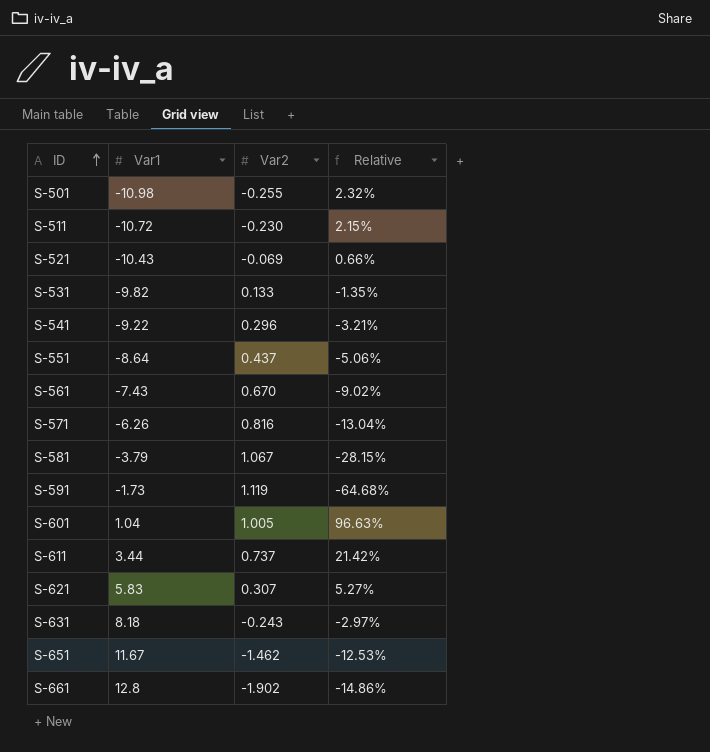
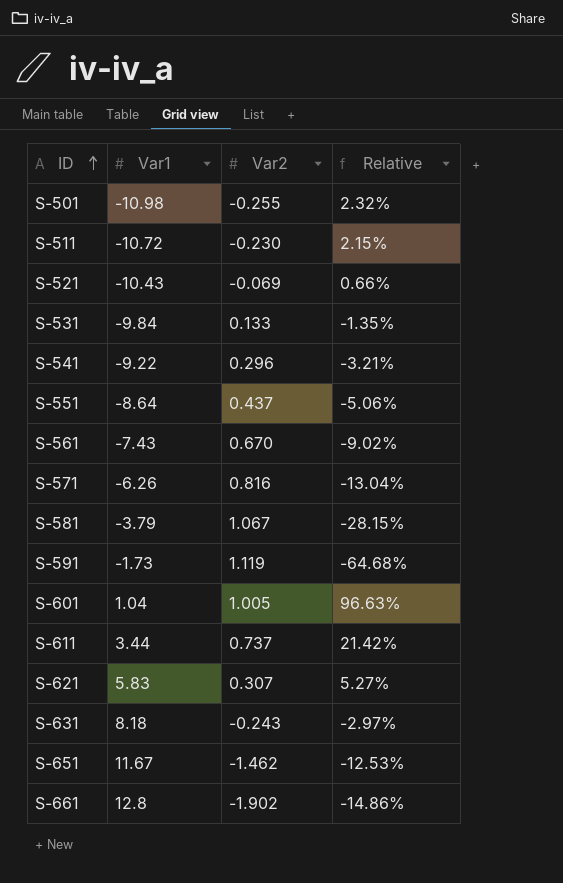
S-531 | Var1: -9.82 -> -9.84

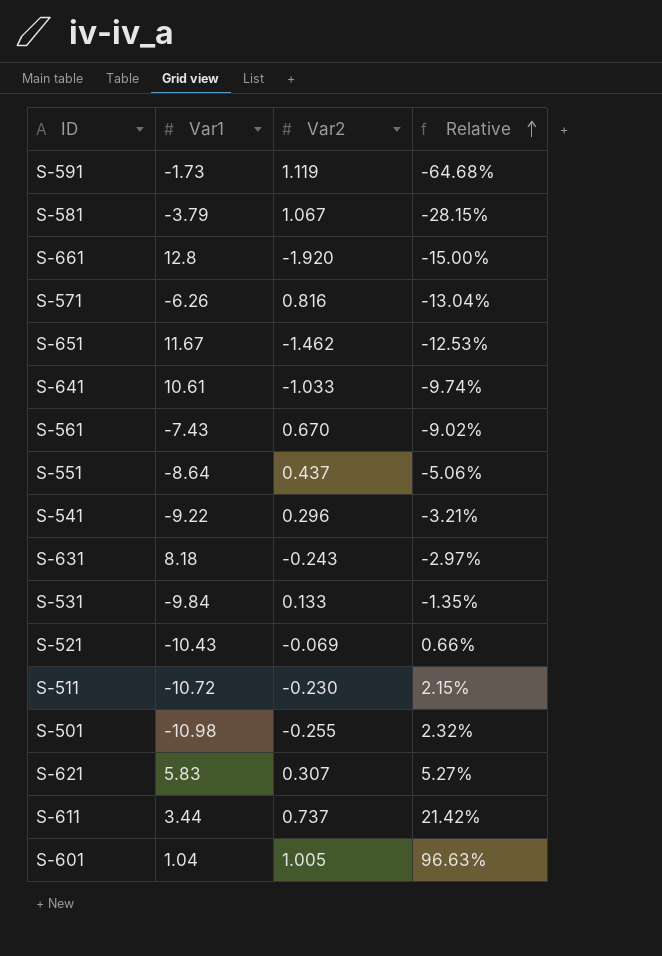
row order: ID ascending -> Relative ascending
S-661 | Var2: -1.902 -> -1.920
S-661 | Relative: -14.86% -> -15.00%
row S-641: none -> 10.61 | -1.033 | -9.74%

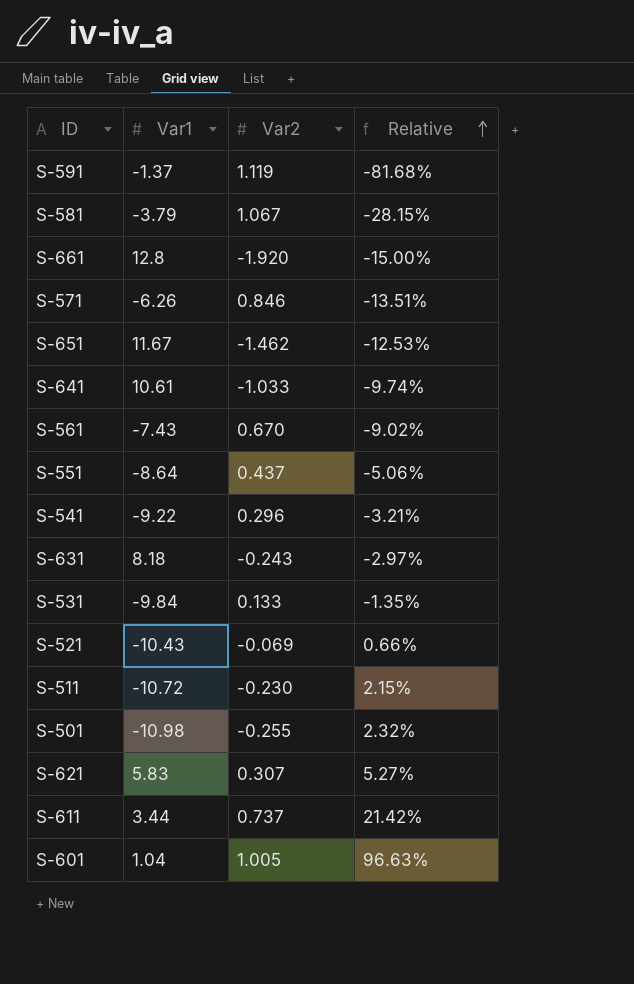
S-591 | Var1: -1.73 -> -1.37
S-591 | Relative: -64.68% -> -81.68%
S-571 | Var2: 0.816 -> 0.846
S-571 | Relative: -13.04% -> -13.51%

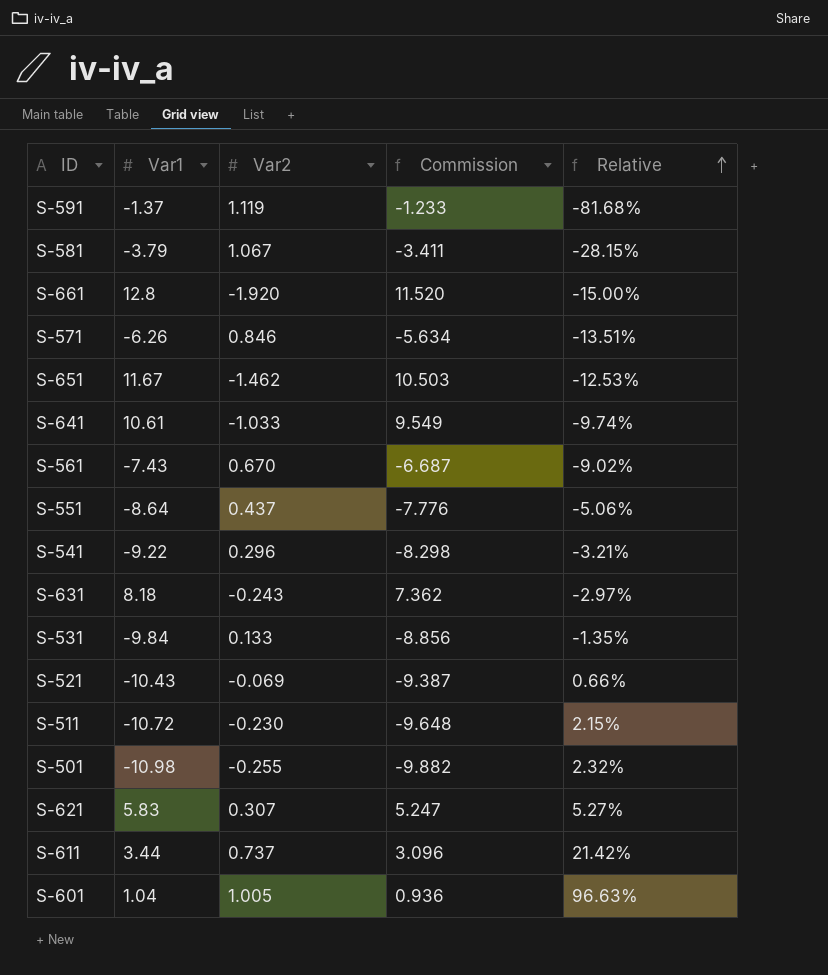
column Commission | formula: none -> [Var1] * 0.9

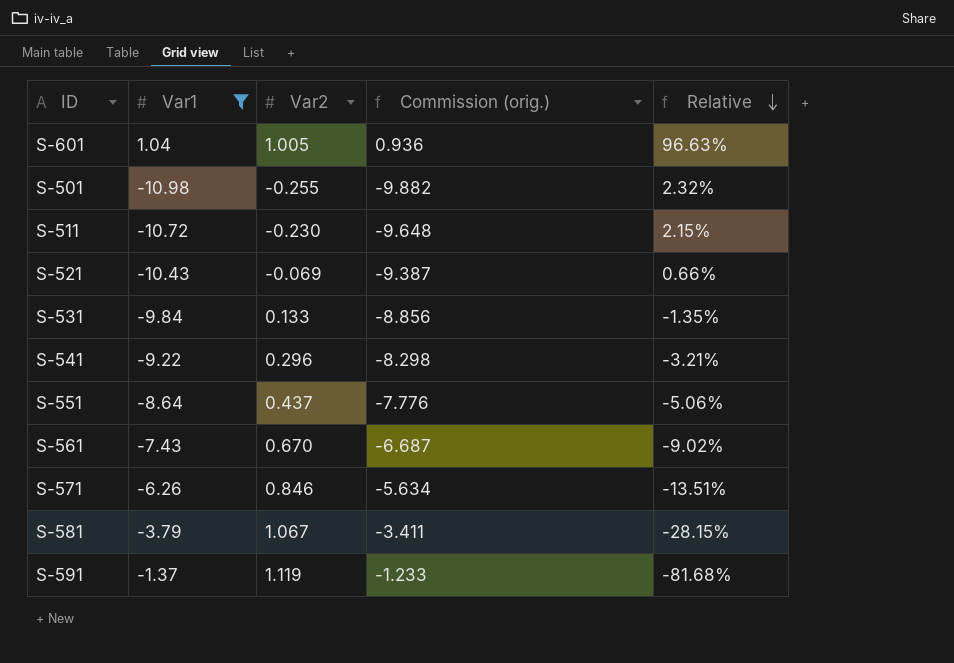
filter: none -> Var1 <= 1.04
row order: Relative ascending -> Relative descending
column name: Commission -> Commission (orig.)

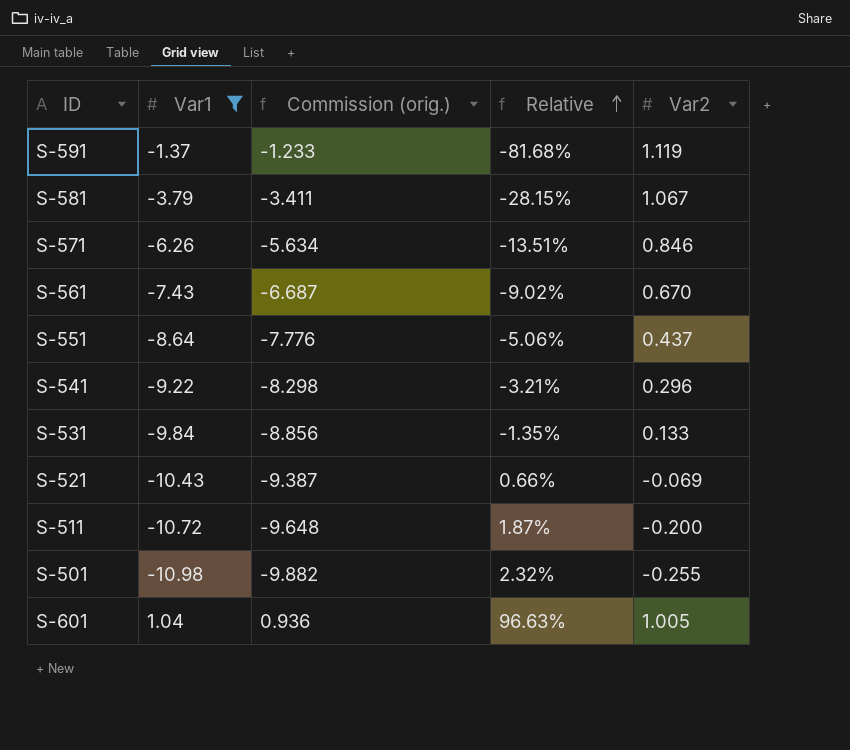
row order: Relative descending -> Relative ascending
column Var2 | position: 3 -> 5
S-511 | Relative: 2.15% -> 1.87%
S-511 | Var2: -0.230 -> -0.200

